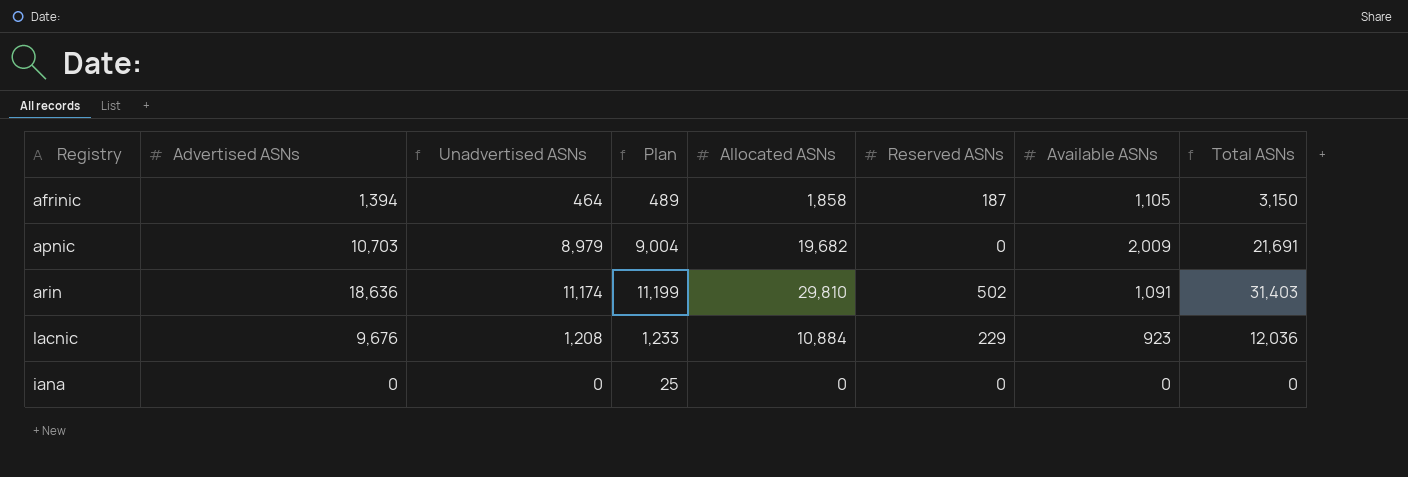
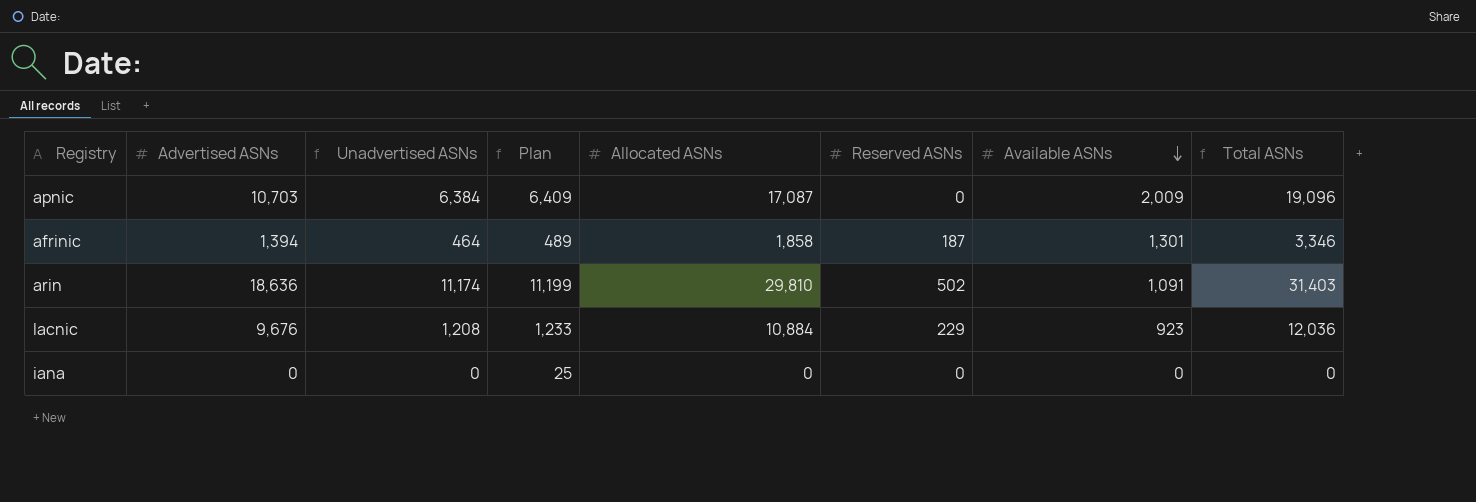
row order: none -> Available ASNs descending
apnic | Unadvertised ASNs: 8,979 -> 6,384
apnic | Plan: 9,004 -> 6,409
apnic | Allocated ASNs: 19,682 -> 17,087
apnic | Total ASNs: 21,691 -> 19,096
afrinic | Available ASNs: 1,105 -> 1,301
afrinic | Total ASNs: 3,150 -> 3,346

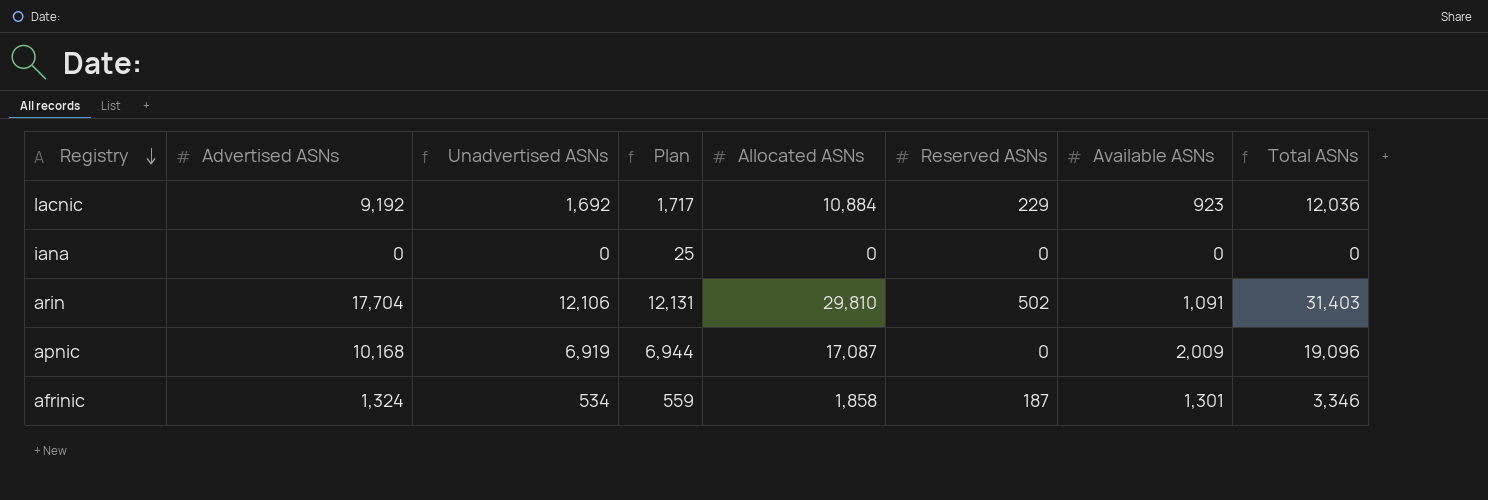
row order: Available ASNs descending -> Registry descending
lacnic | Advertised ASNs: 9,676 -> 9,192
lacnic | Unadvertised ASNs: 1,208 -> 1,692
lacnic | Plan: 1,233 -> 1,717
arin | Advertised ASNs: 18,636 -> 17,704
arin | Unadvertised ASNs: 11,174 -> 12,106
arin | Plan: 11,199 -> 12,131
apnic | Advertised ASNs: 10,703 -> 10,168
apnic | Unadvertised ASNs: 6,384 -> 6,919
apnic | Plan: 6,409 -> 6,944
afrinic | Advertised ASNs: 1,394 -> 1,324
afrinic | Unadvertised ASNs: 464 -> 534
afrinic | Plan: 489 -> 559

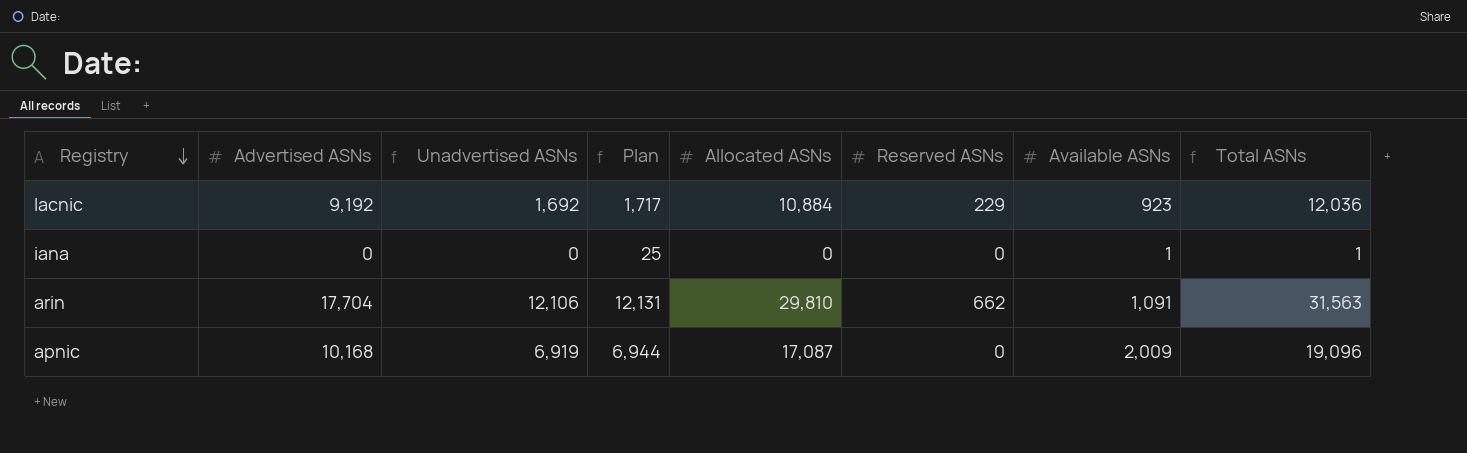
row afrinic: 1,324 | 534 | 559 | 1,858 | 187 | 1,301 | 3,346 -> none
iana | Available ASNs: 0 -> 1
iana | Total ASNs: 0 -> 1
arin | Reserved ASNs: 502 -> 662
arin | Total ASNs: 31,403 -> 31,563

